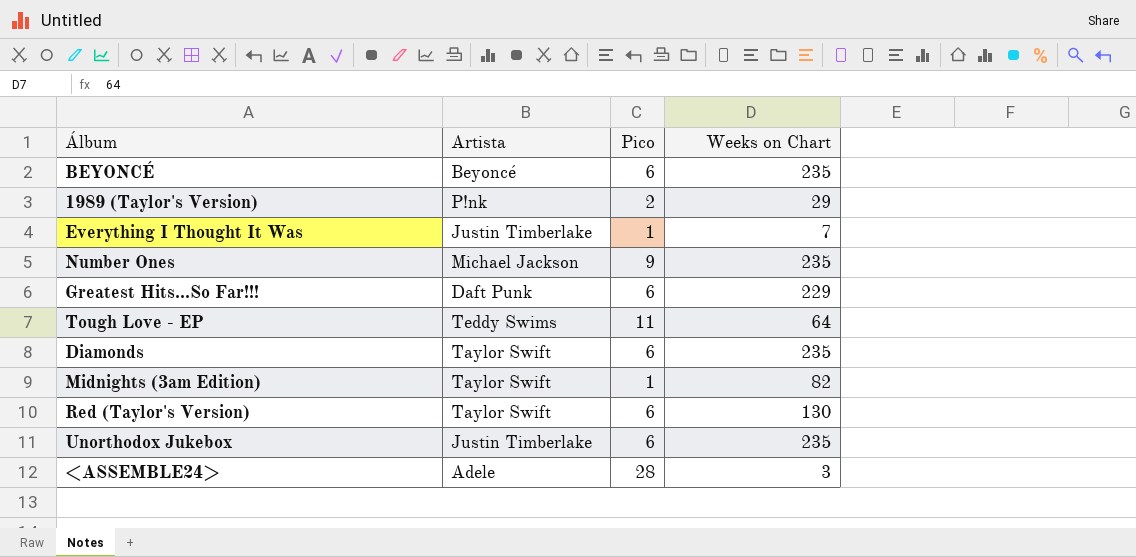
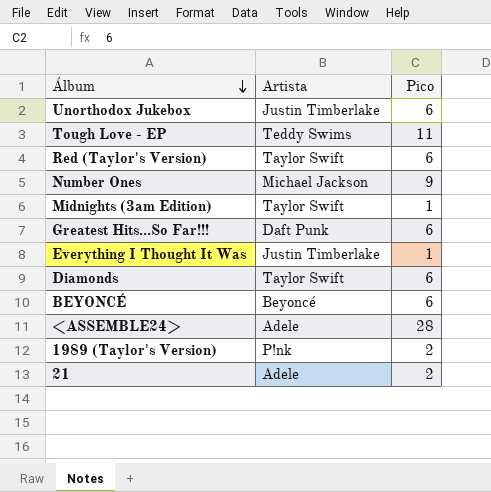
row order: none -> Álbum descending
column Weeks on Chart | position: 4 -> none
row 21: none -> Adele | 2

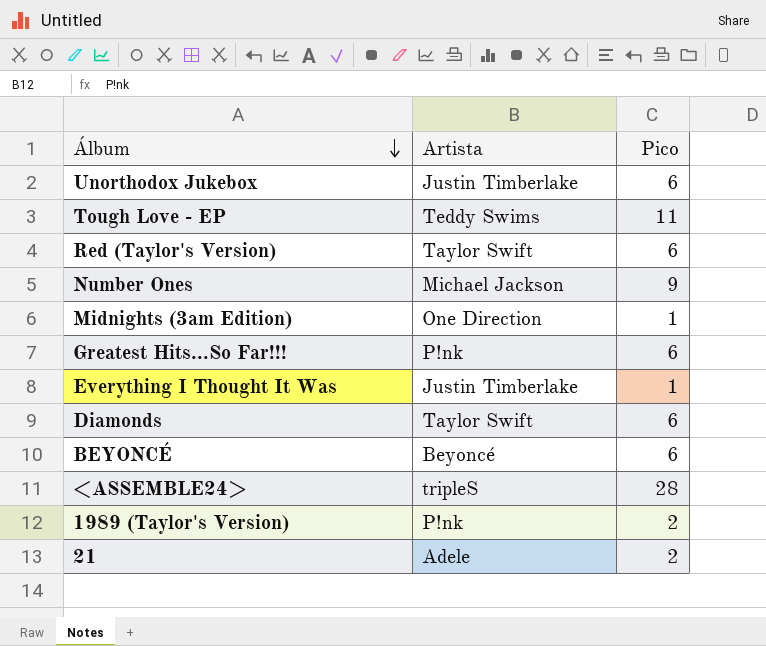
Midnights (3am Edition) | Artista: Taylor Swift -> One Direction
Greatest Hits...So Far!!! | Artista: Daft Punk -> P!nk
<ASSEMBLE24> | Artista: Adele -> tripleS

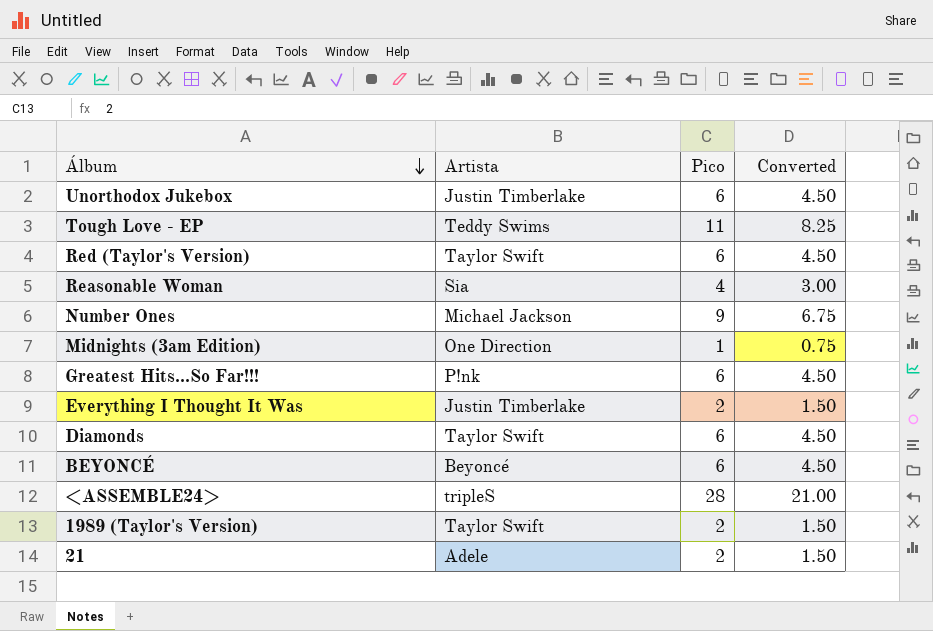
column Converted | formula: none -> [Pico] * 0.75
row Reasonable Woman: none -> Sia | 4 | 3.00
Everything I Thought It Was | Pico: 1 -> 2
1989 (Taylor's Version) | Artista: P!nk -> Taylor Swift

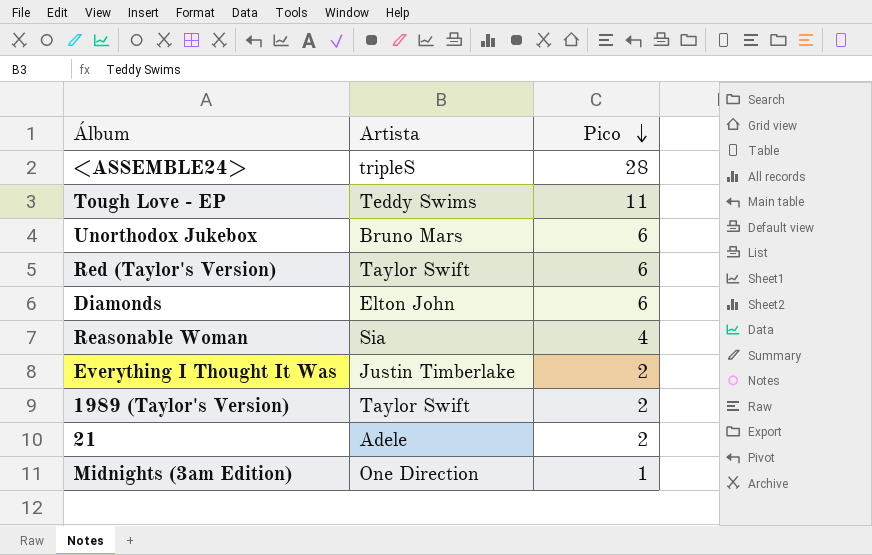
row order: Álbum descending -> Pico descending
column Converted | formula: [Pico] * 0.75 -> none
row Number Ones: Michael Jackson | 9 | 6.75 -> none
row Greatest Hits...So Far!!!: P!nk | 6 | 4.50 -> none
row BEYONCÉ: Beyoncé | 6 | 4.50 -> none
Unorthodox Jukebox | Artista: Justin Timberlake -> Bruno Mars
Diamonds | Artista: Taylor Swift -> Elton John

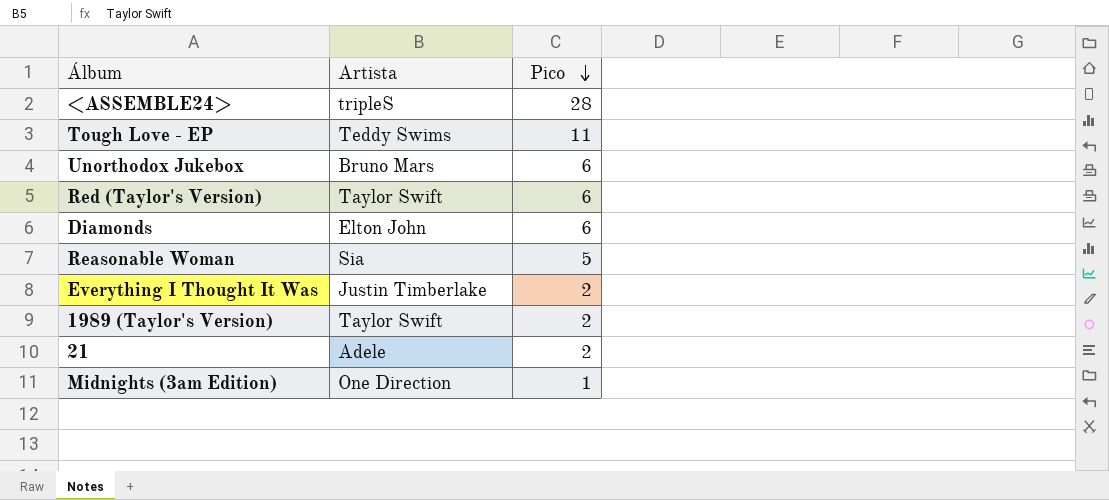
Reasonable Woman | Pico: 4 -> 5

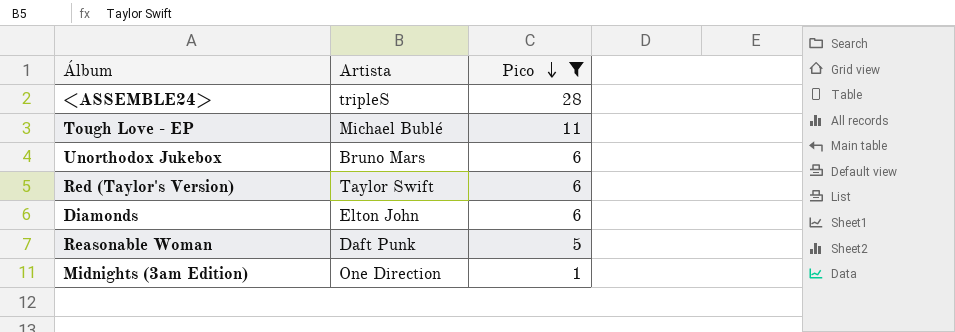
filter: none -> Pico != 2
Tough Love - EP | Artista: Teddy Swims -> Michael Bublé
Reasonable Woman | Artista: Sia -> Daft Punk

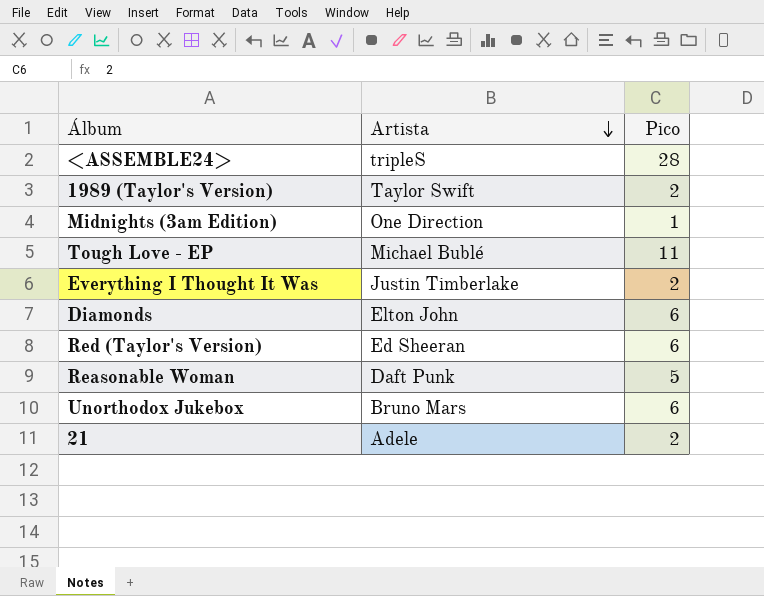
filter: Pico != 2 -> none
row order: Pico descending -> Artista descending
Red (Taylor's Version) | Artista: Taylor Swift -> Ed Sheeran

